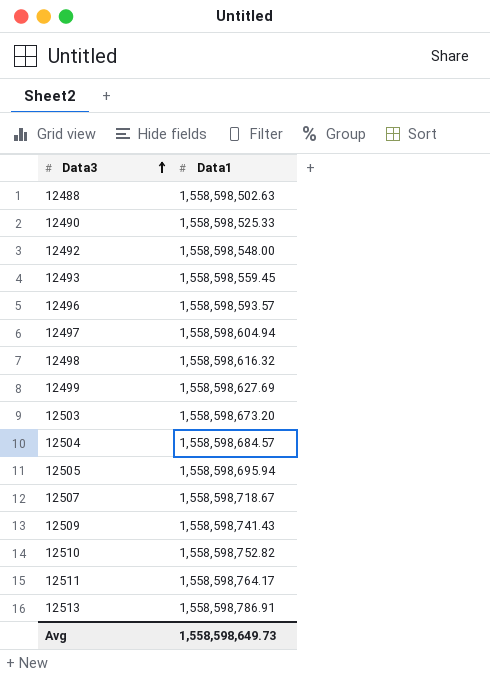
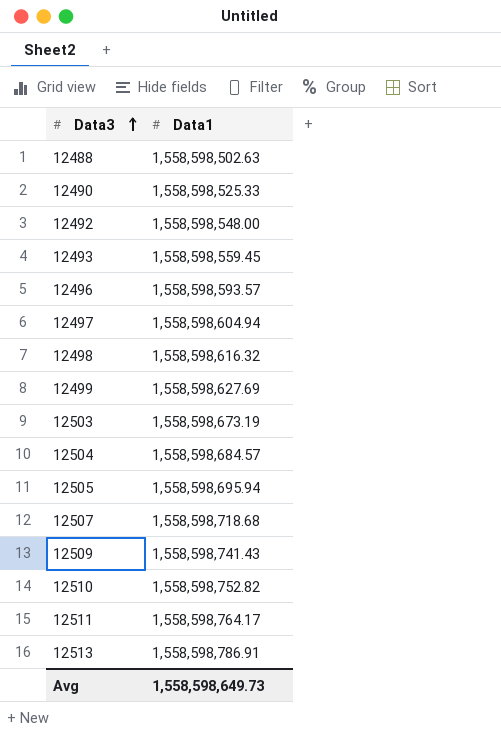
12503 | Data1: 1,558,598,673.20 -> 1,558,598,673.19
12507 | Data1: 1,558,598,718.67 -> 1,558,598,718.68

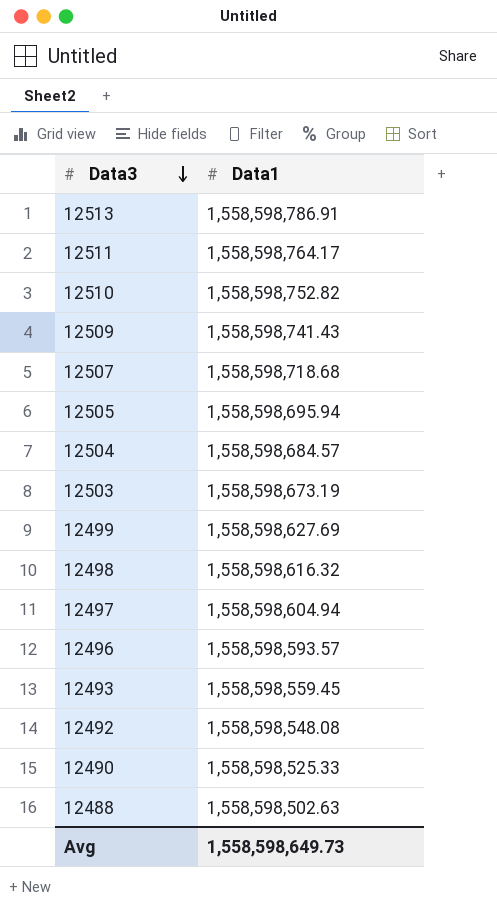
row order: Data3 ascending -> Data3 descending
12492 | Data1: 1,558,598,548.00 -> 1,558,598,548.08

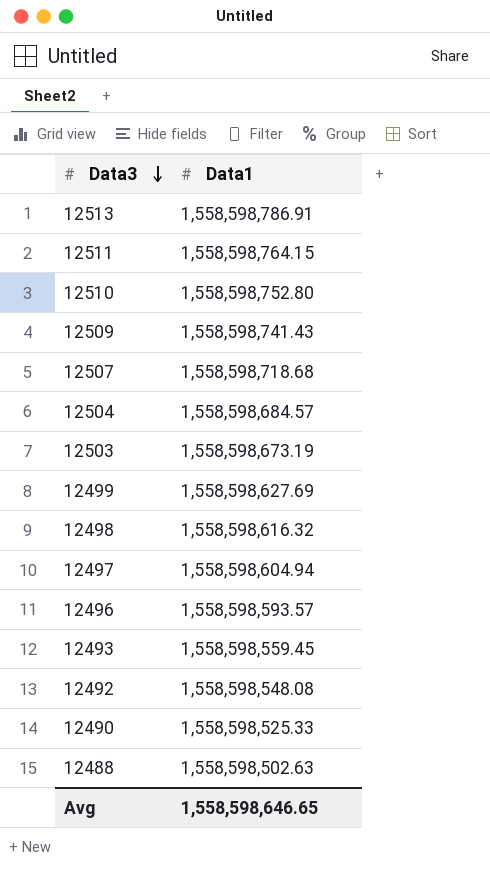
row 12505: 1,558,598,695.94 -> none
12511 | Data1: 1,558,598,764.17 -> 1,558,598,764.15
12510 | Data1: 1,558,598,752.82 -> 1,558,598,752.80
Avg | Data1: 1,558,598,649.73 -> 1,558,598,646.65

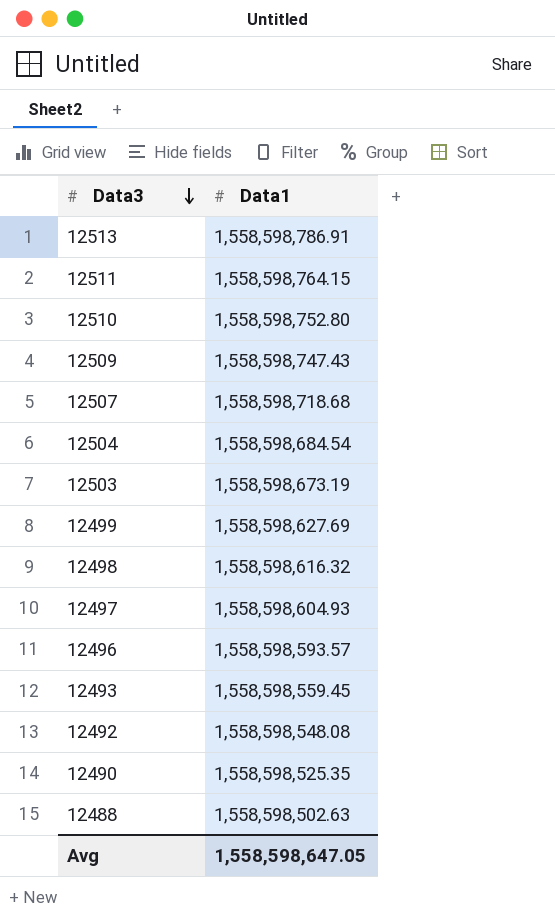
12509 | Data1: 1,558,598,741.43 -> 1,558,598,747.43
12504 | Data1: 1,558,598,684.57 -> 1,558,598,684.54
12497 | Data1: 1,558,598,604.94 -> 1,558,598,604.93
12490 | Data1: 1,558,598,525.33 -> 1,558,598,525.35
Avg | Data1: 1,558,598,646.65 -> 1,558,598,647.05

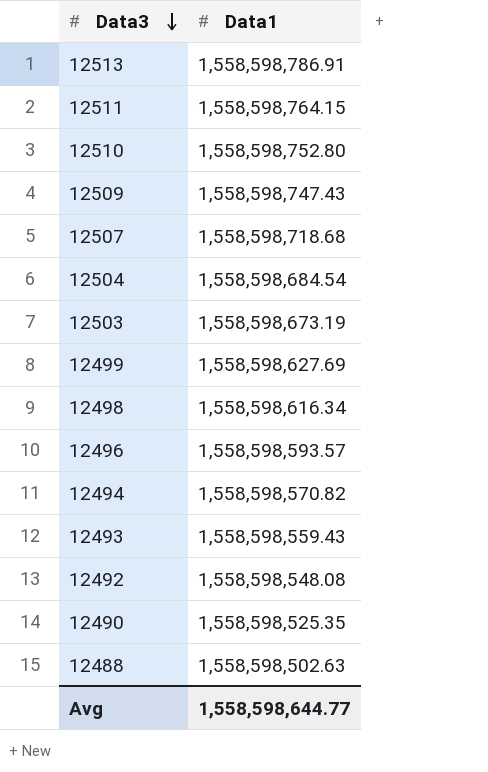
row 12497: 1,558,598,604.93 -> none
12498 | Data1: 1,558,598,616.32 -> 1,558,598,616.34
row 12494: none -> 1,558,598,570.82
12493 | Data1: 1,558,598,559.45 -> 1,558,598,559.43
Avg | Data1: 1,558,598,647.05 -> 1,558,598,644.77

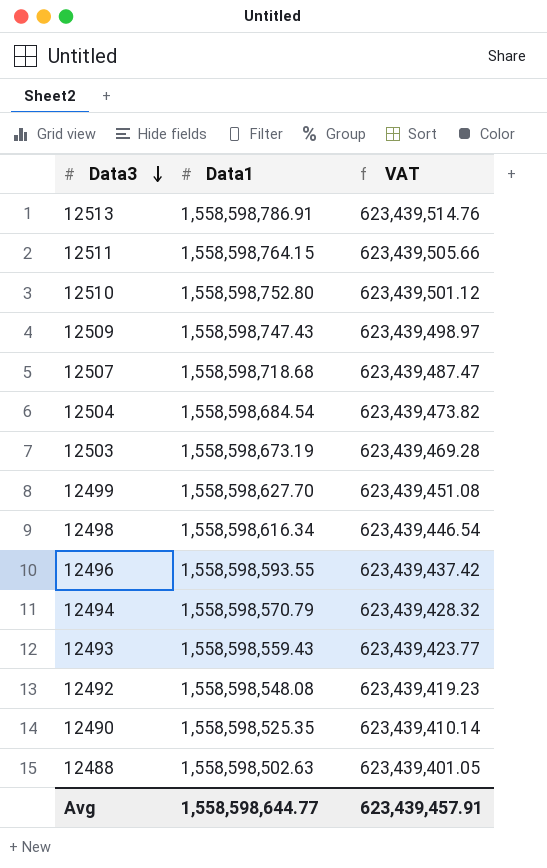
column VAT | formula: none -> [Data1] * 0.4
12499 | Data1: 1,558,598,627.69 -> 1,558,598,627.70
12496 | Data1: 1,558,598,593.57 -> 1,558,598,593.55
12494 | Data1: 1,558,598,570.82 -> 1,558,598,570.79

